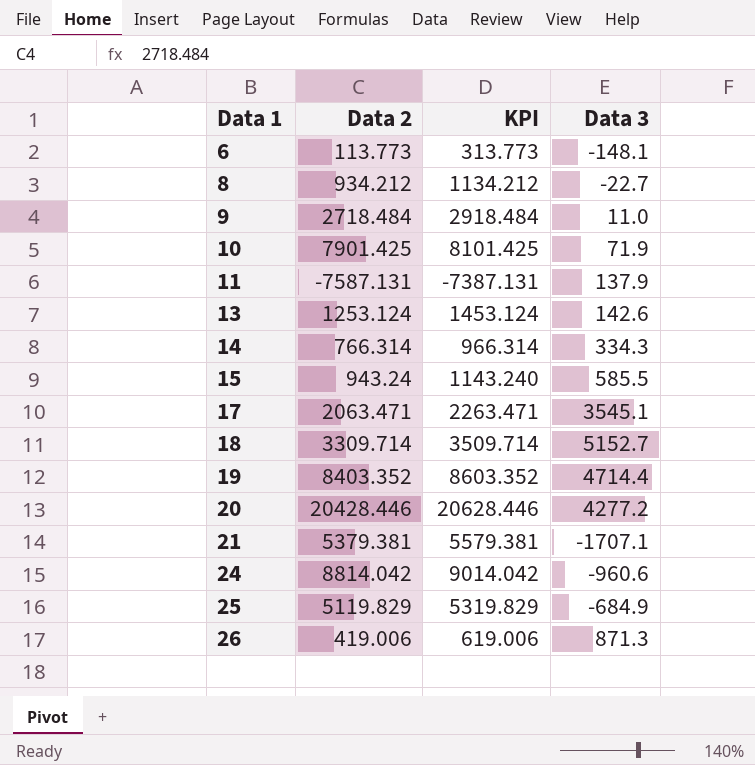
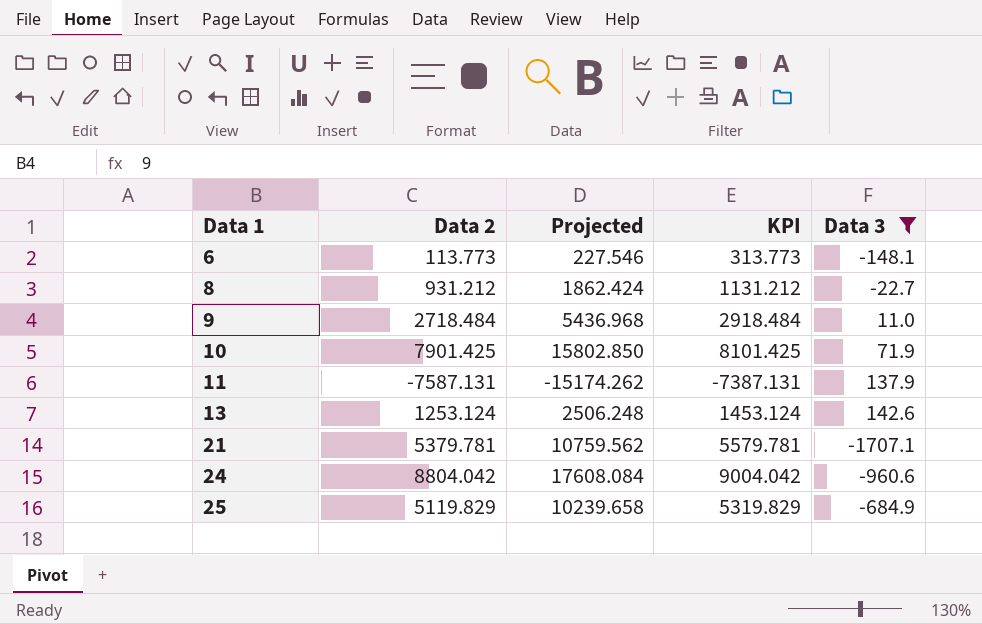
filter: none -> Data 3 <= 142.6
column Projected | formula: none -> [Data 2] * 2
8 | Data 2: 934.212 -> 931.212
8 | KPI: 1134.212 -> 1131.212
21 | Data 2: 5379.381 -> 5379.781
21 | KPI: 5579.381 -> 5579.781
24 | Data 2: 8814.042 -> 8804.042
24 | KPI: 9014.042 -> 9004.042

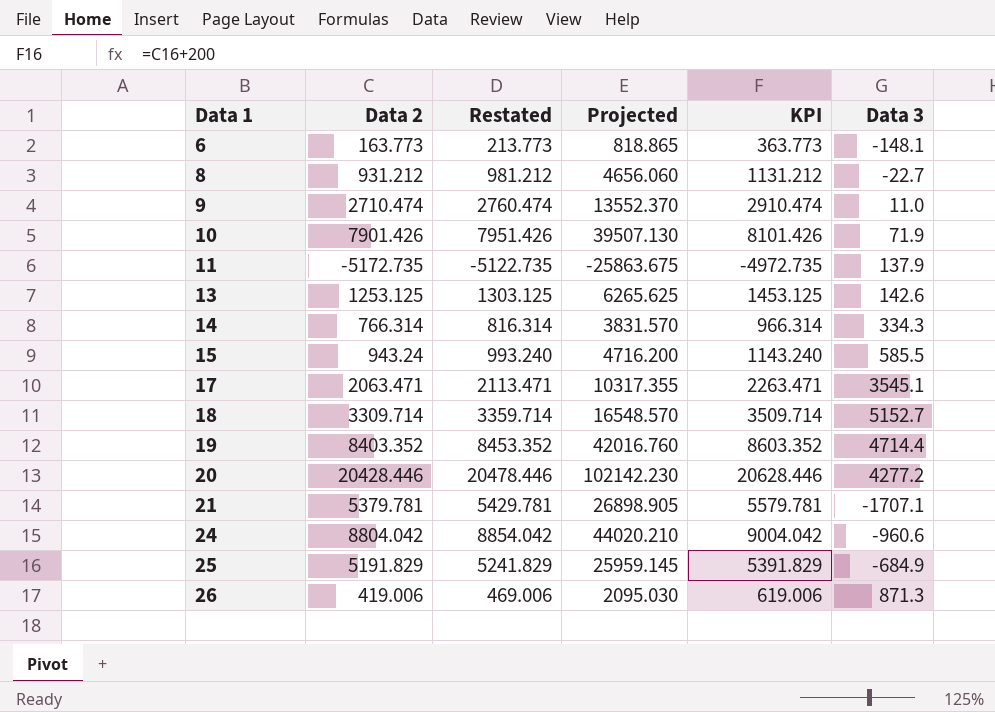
filter: Data 3 <= 142.6 -> none
column Restated | formula: none -> [Data 2] + 50
column Projected | formula: [Data 2] * 2 -> [Data 2] * 5
6 | Data 2: 113.773 -> 163.773
6 | KPI: 313.773 -> 363.773
9 | Data 2: 2718.484 -> 2710.474
9 | KPI: 2918.484 -> 2910.474
10 | Data 2: 7901.425 -> 7901.426
10 | KPI: 8101.425 -> 8101.426
11 | Data 2: -7587.131 -> -5172.735
11 | KPI: -7387.131 -> -4972.735
13 | Data 2: 1253.124 -> 1253.125
13 | KPI: 1453.124 -> 1453.125
25 | Data 2: 5119.829 -> 5191.829
25 | KPI: 5319.829 -> 5391.829

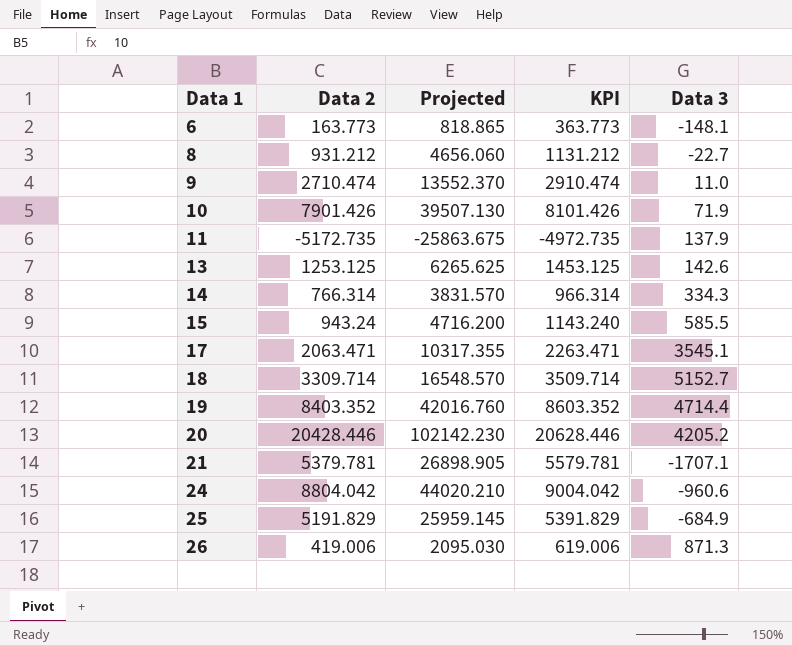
column Restated | formula: [Data 2] + 50 -> none
20 | Data 3: 4277.2 -> 4205.2

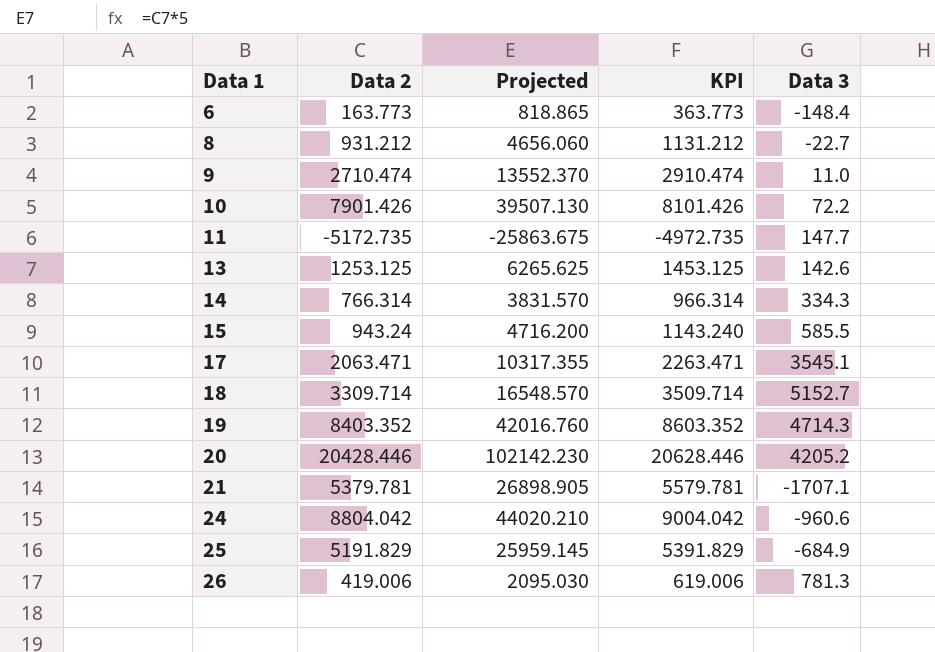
6 | Data 3: -148.1 -> -148.4
10 | Data 3: 71.9 -> 72.2
11 | Data 3: 137.9 -> 147.7
19 | Data 3: 4714.4 -> 4714.3
26 | Data 3: 871.3 -> 781.3

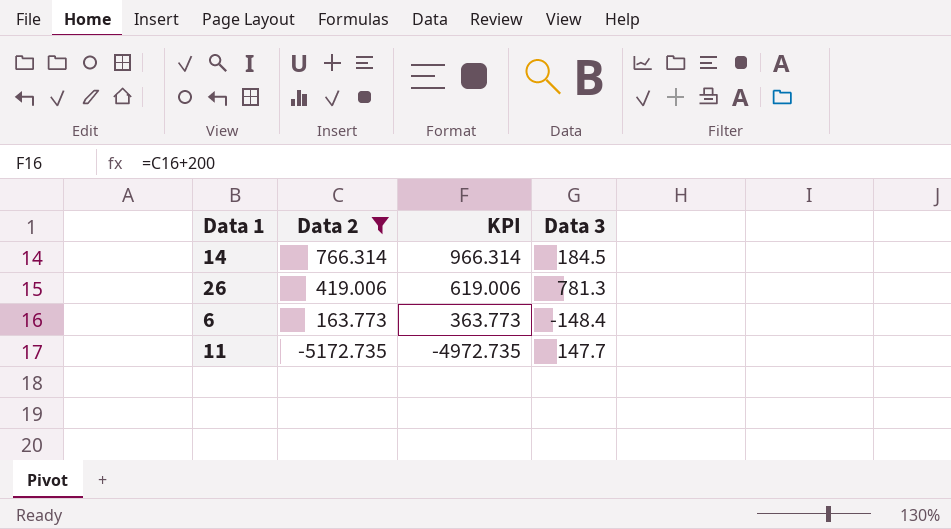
filter: none -> Data 2 <= 766.314
row order: Data 1 ascending -> Data 2 descending
column Projected | formula: [Data 2] * 5 -> none
14 | Data 3: 334.3 -> 184.5

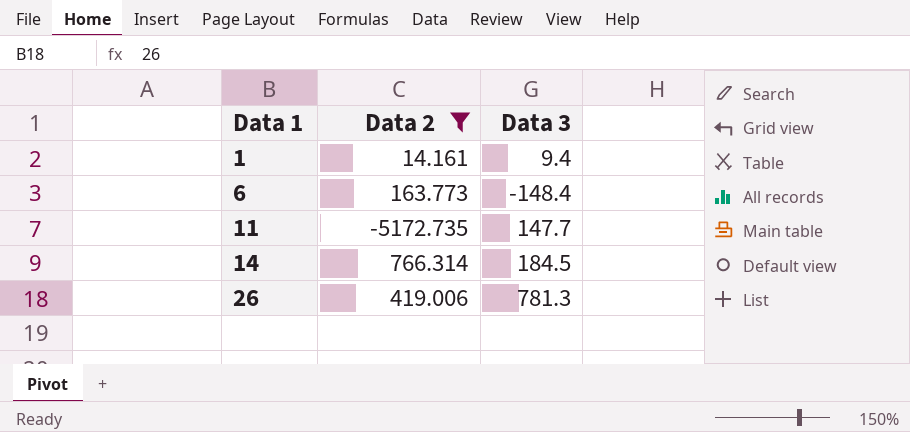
row order: Data 2 descending -> Data 1 ascending
column KPI | formula: [Data 2] + 200 -> none
row 1: none -> 14.161 | 9.4

